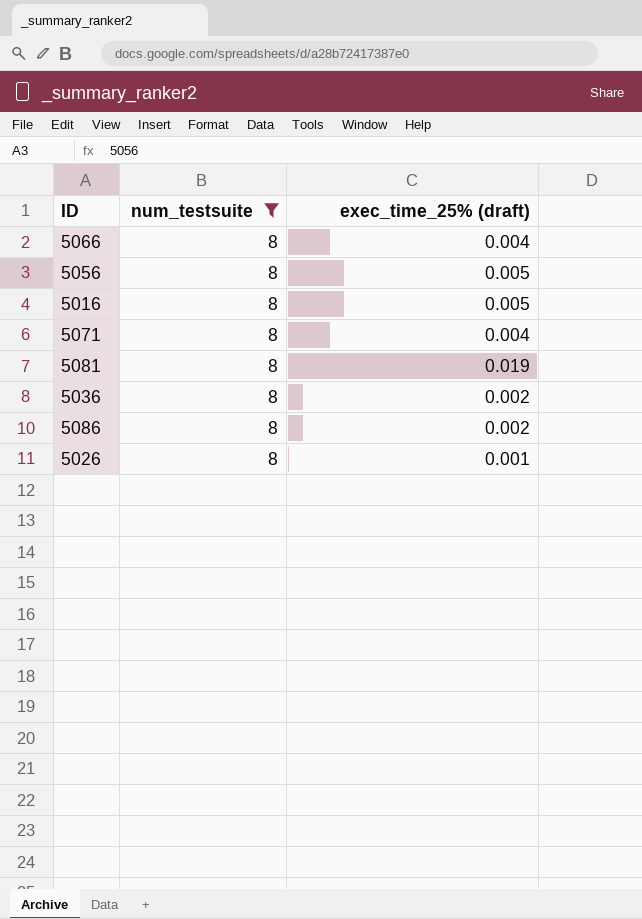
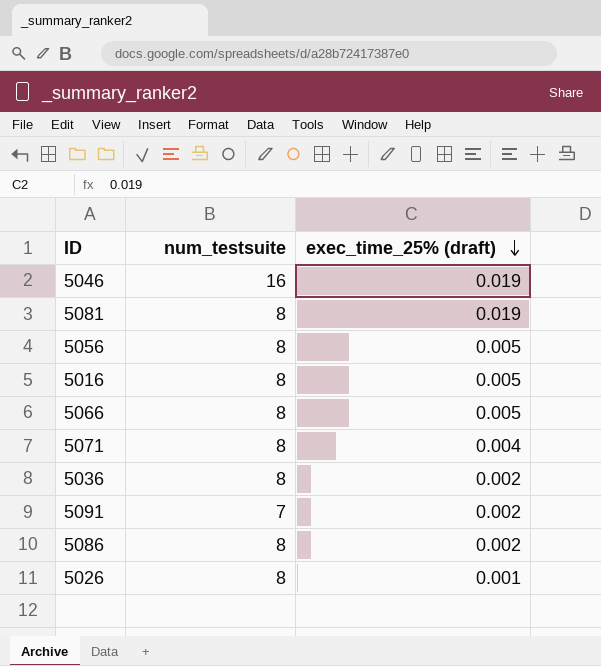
filter: num_testsuite = 8 -> none
row order: none -> exec_time_25% (draft) descending
5066 | exec_time_25% (draft): 0.004 -> 0.005

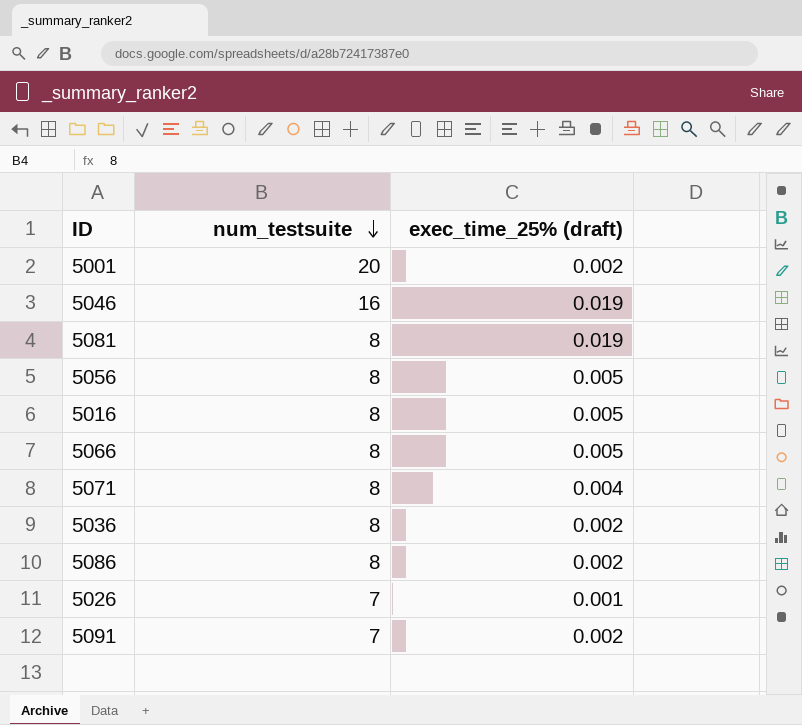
row order: exec_time_25% (draft) descending -> num_testsuite descending
row 5001: none -> 20 | 0.002
5026 | num_testsuite: 8 -> 7

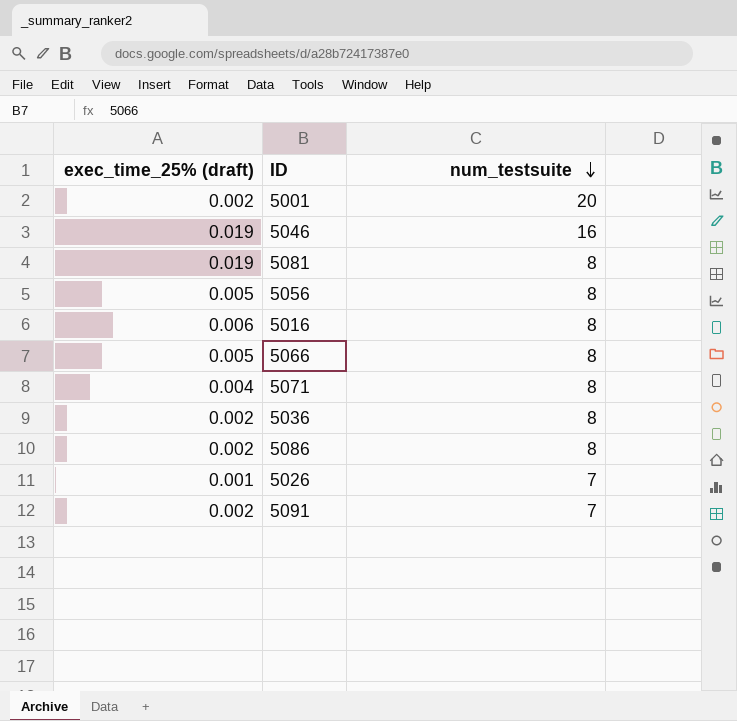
column exec_time_25% (draft) | position: 3 -> 1
5016 | exec_time_25% (draft): 0.005 -> 0.006

